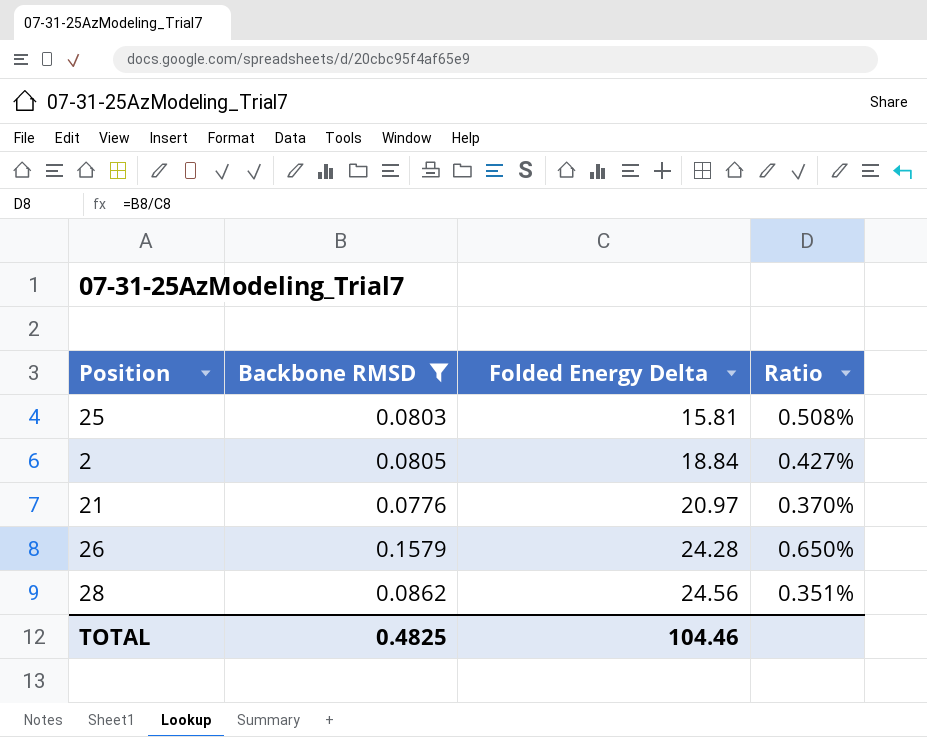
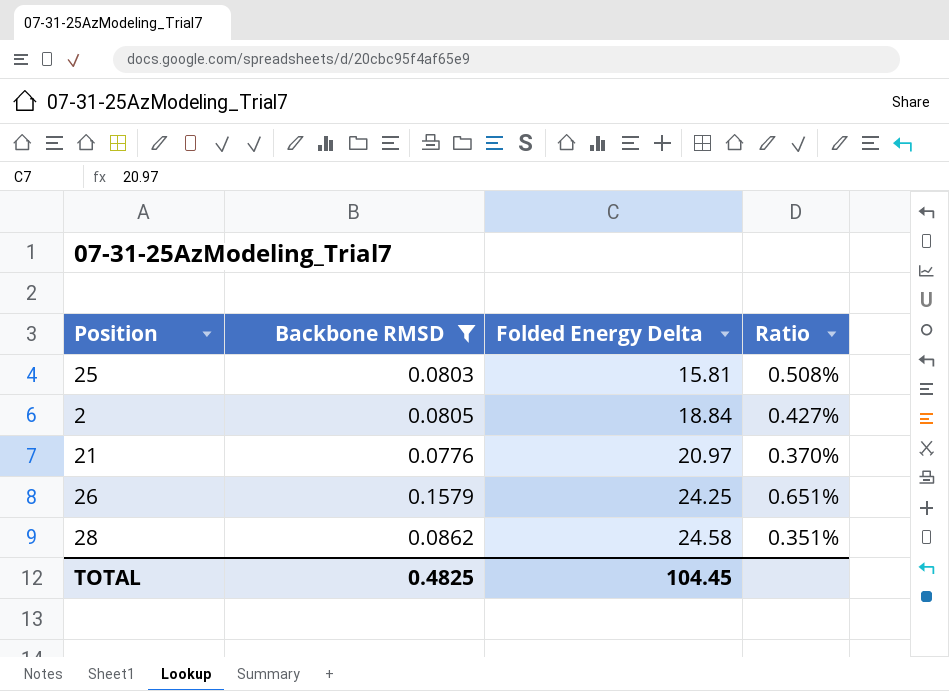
26 | Folded Energy Delta: 24.28 -> 24.25
26 | Ratio: 0.650% -> 0.651%
28 | Folded Energy Delta: 24.56 -> 24.58
TOTAL | Folded Energy Delta: 104.46 -> 104.45

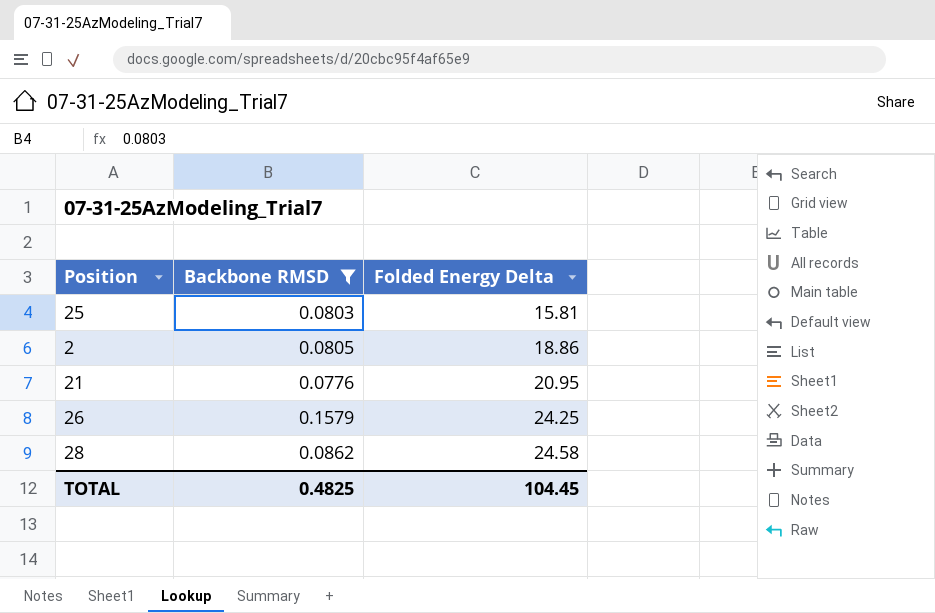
column Ratio | formula: [Backbone RMSD] / [Folded Energy Delta] -> none
2 | Folded Energy Delta: 18.84 -> 18.86
21 | Folded Energy Delta: 20.97 -> 20.95

